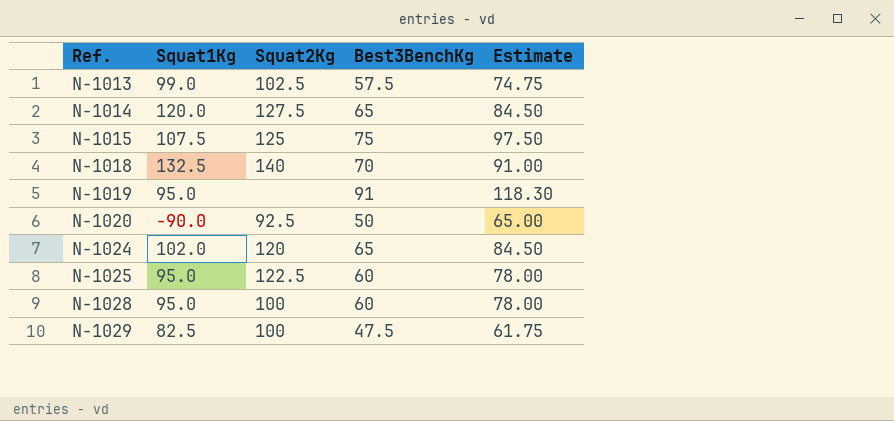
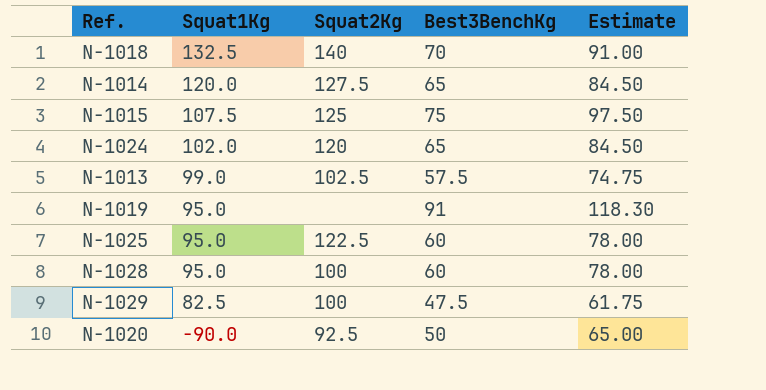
row order: Ref. ascending -> Squat1Kg descending

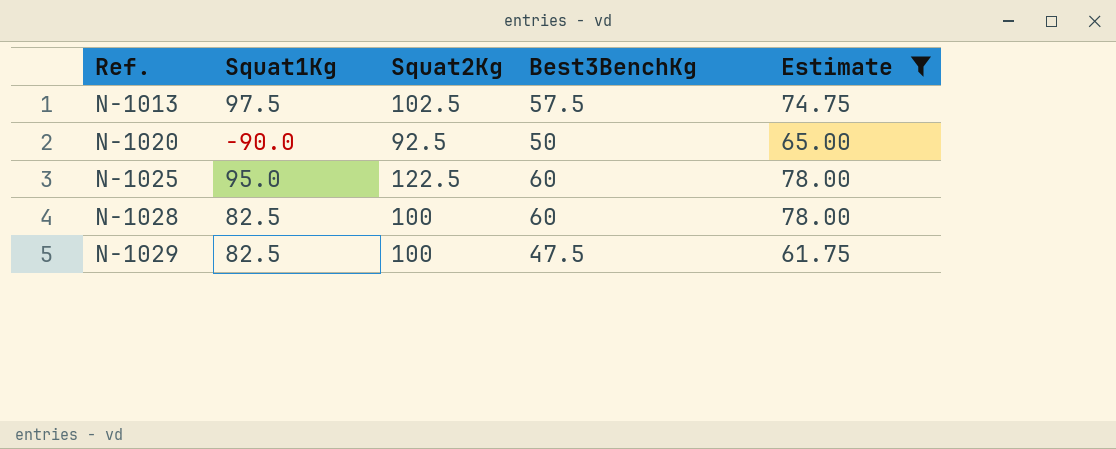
filter: none -> Estimate <= 78.00
row order: Squat1Kg descending -> Ref. ascending
N-1013 | Squat1Kg: 99.0 -> 97.5
N-1028 | Squat1Kg: 95.0 -> 82.5

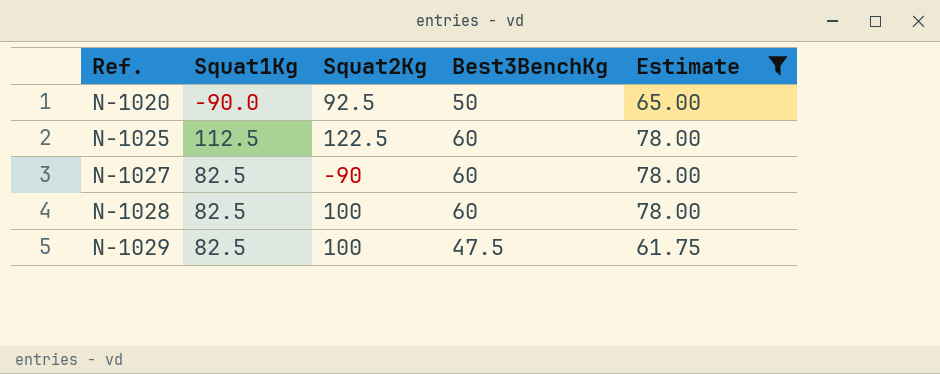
row N-1013: 97.5 | 102.5 | 57.5 | 74.75 -> none
N-1025 | Squat1Kg: 95.0 -> 112.5
row N-1027: none -> 82.5 | -90 | 60 | 78.00

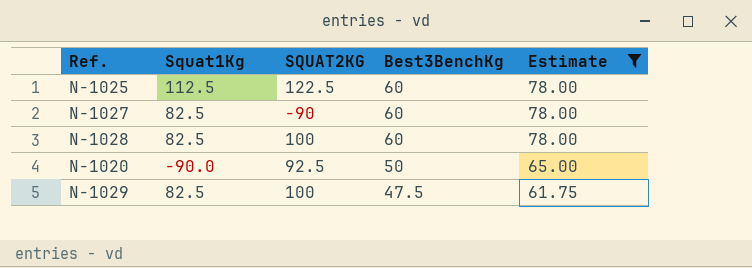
row order: Ref. ascending -> Best3BenchKg descending
column name: Squat2Kg -> SQUAT2KG

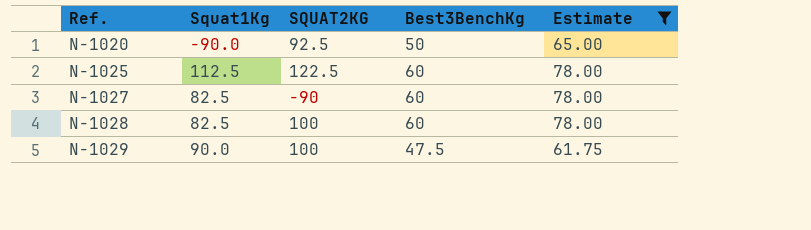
row order: Best3BenchKg descending -> Ref. ascending
N-1029 | Squat1Kg: 82.5 -> 90.0

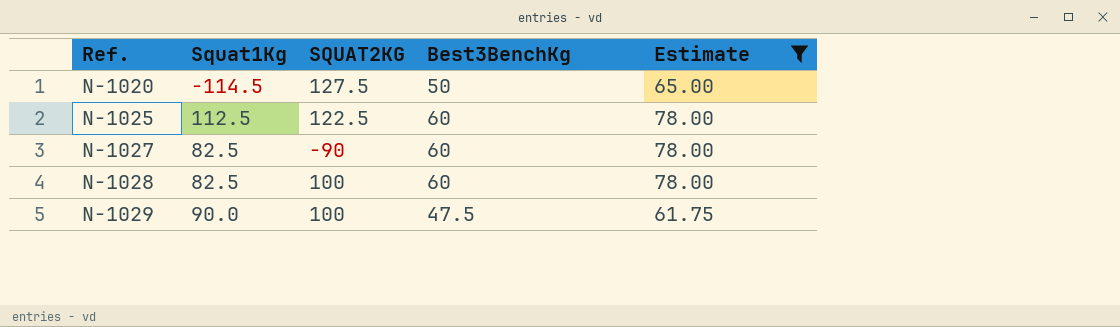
N-1020 | Squat1Kg: -90.0 -> -114.5
N-1020 | SQUAT2KG: 92.5 -> 127.5

